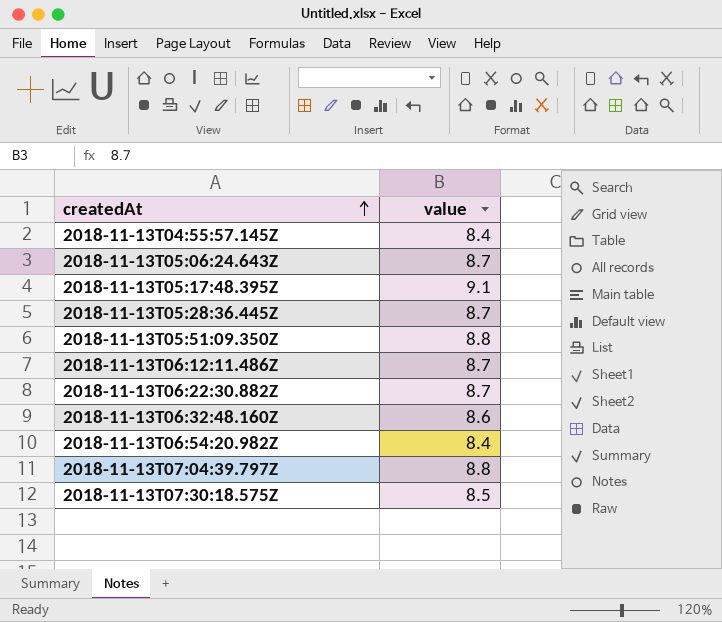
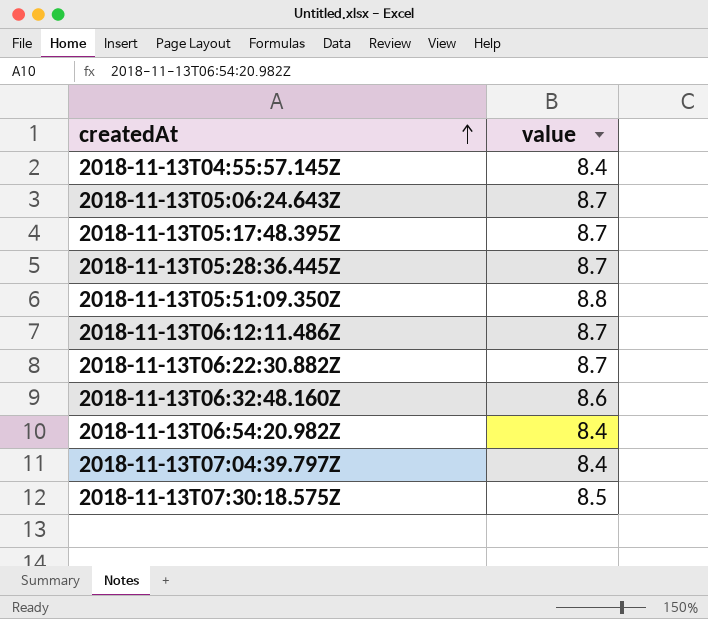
2018-11-13T05:17:48.395Z | value: 9.1 -> 8.7
2018-11-13T07:04:39.797Z | value: 8.8 -> 8.4

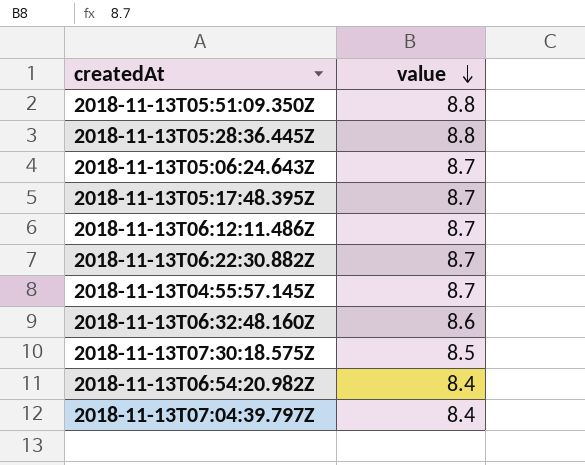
row order: createdAt ascending -> value descending
2018-11-13T05:28:36.445Z | value: 8.7 -> 8.8
2018-11-13T04:55:57.145Z | value: 8.4 -> 8.7

